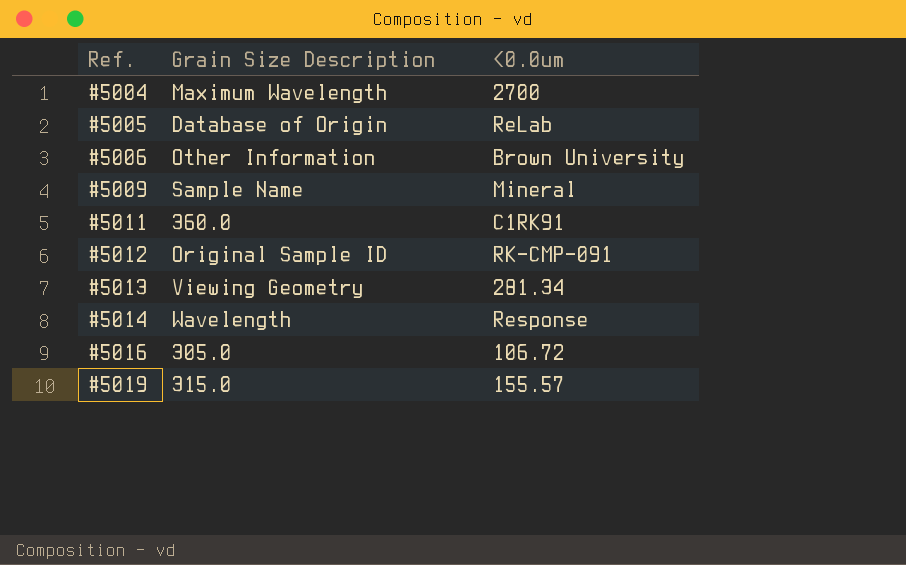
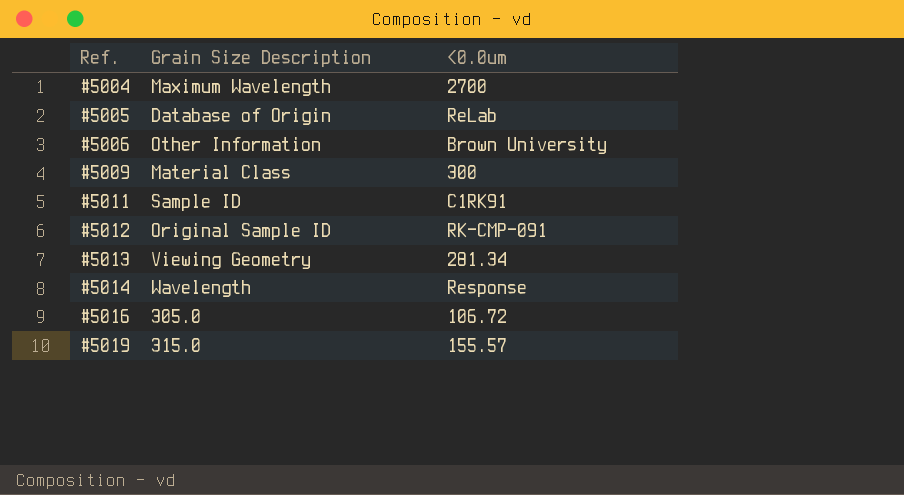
#5009 | Grain Size Description: Sample Name -> Material Class
#5009 | <0.0um: Mineral -> 300
#5011 | Grain Size Description: 360.0 -> Sample ID

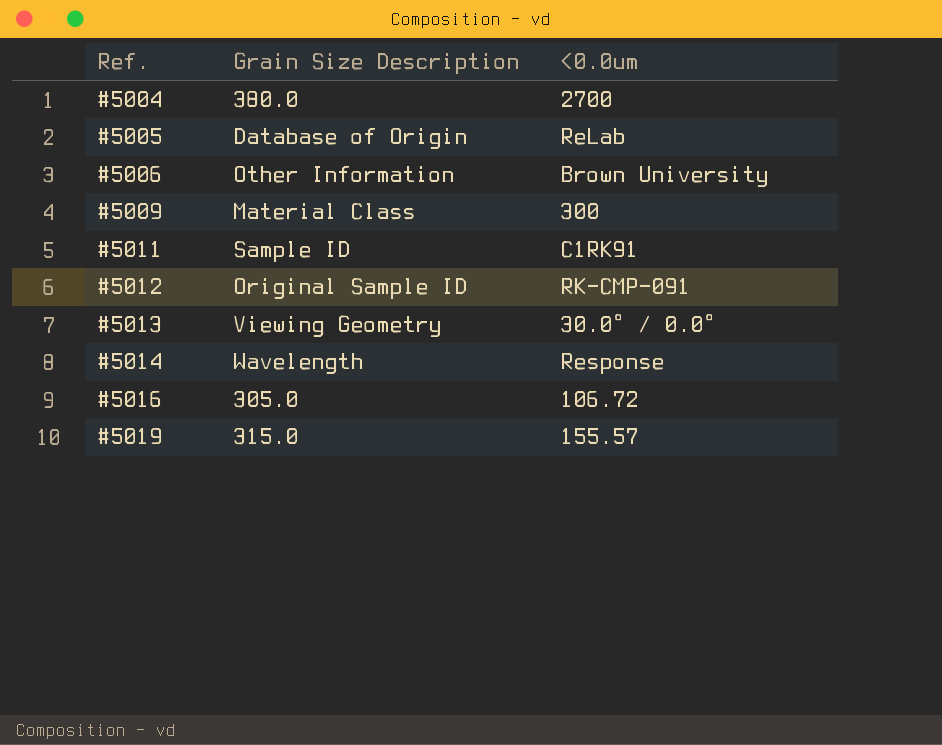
#5004 | Grain Size Description: Maximum Wavelength -> 380.0
#5013 | <0.0um: 281.34 -> 30.0° / 0.0°

